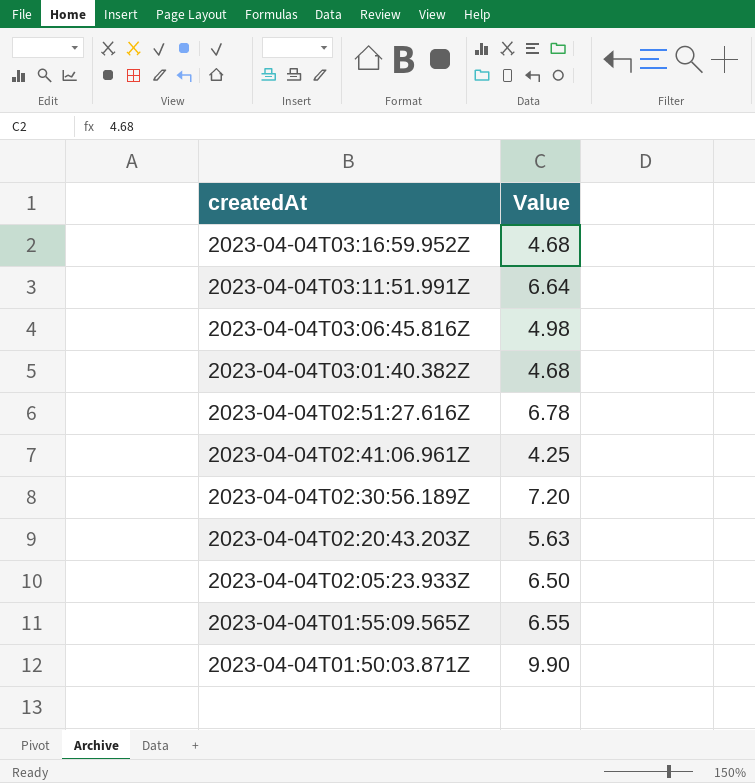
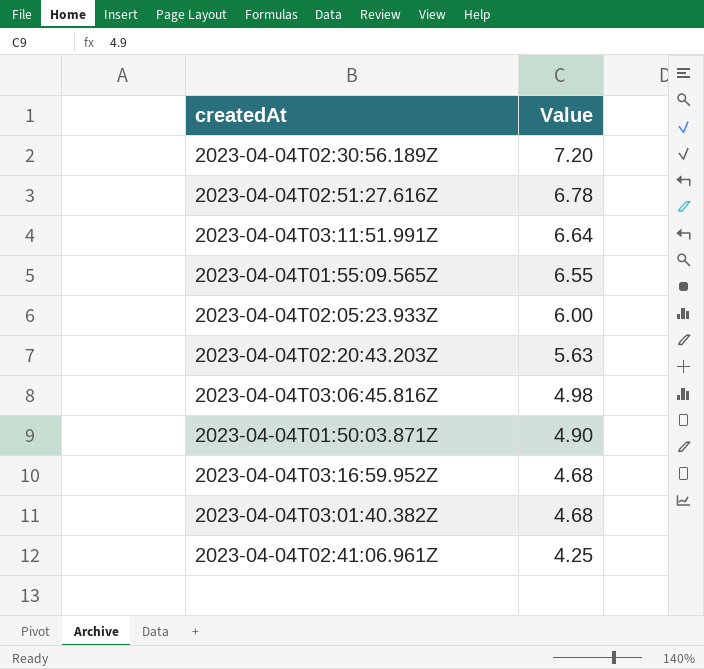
row order: createdAt descending -> Value descending
2023-04-04T02:05:23.933Z | Value: 6.50 -> 6.00
2023-04-04T01:50:03.871Z | Value: 9.90 -> 4.90

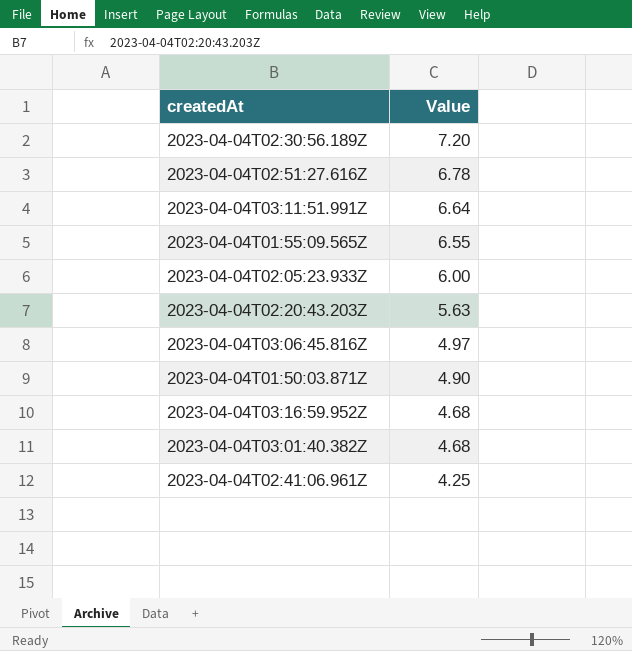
2023-04-04T03:06:45.816Z | Value: 4.98 -> 4.97

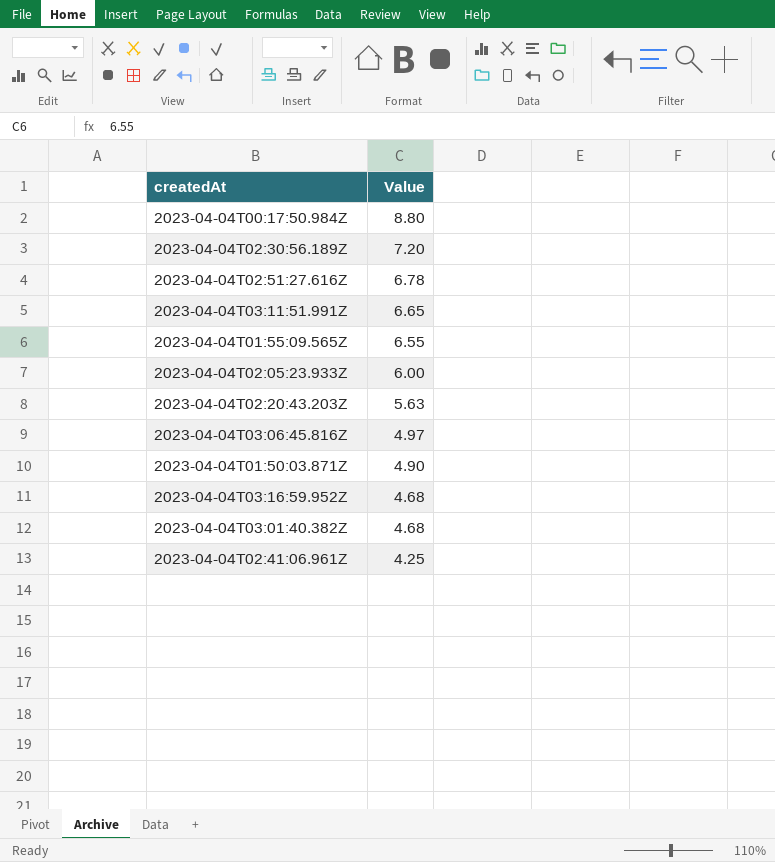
row 2023-04-04T00:17:50.984Z: none -> 8.80
2023-04-04T03:11:51.991Z | Value: 6.64 -> 6.65

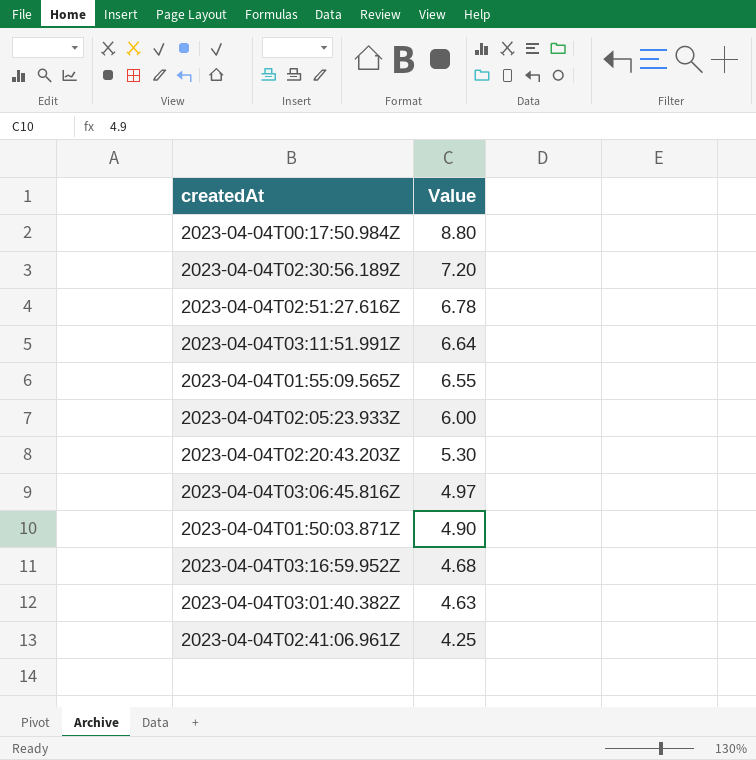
2023-04-04T03:11:51.991Z | Value: 6.65 -> 6.64
2023-04-04T02:20:43.203Z | Value: 5.63 -> 5.30
2023-04-04T03:01:40.382Z | Value: 4.68 -> 4.63

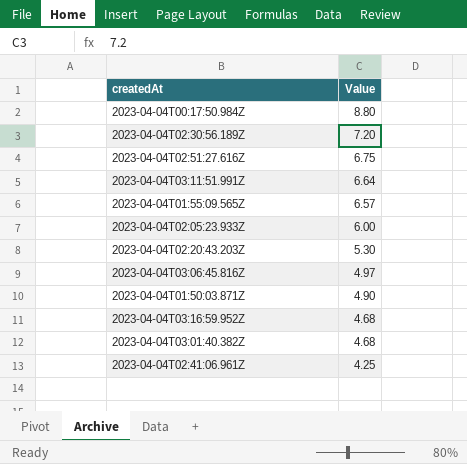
2023-04-04T02:51:27.616Z | Value: 6.78 -> 6.75
2023-04-04T01:55:09.565Z | Value: 6.55 -> 6.57
2023-04-04T03:01:40.382Z | Value: 4.63 -> 4.68

